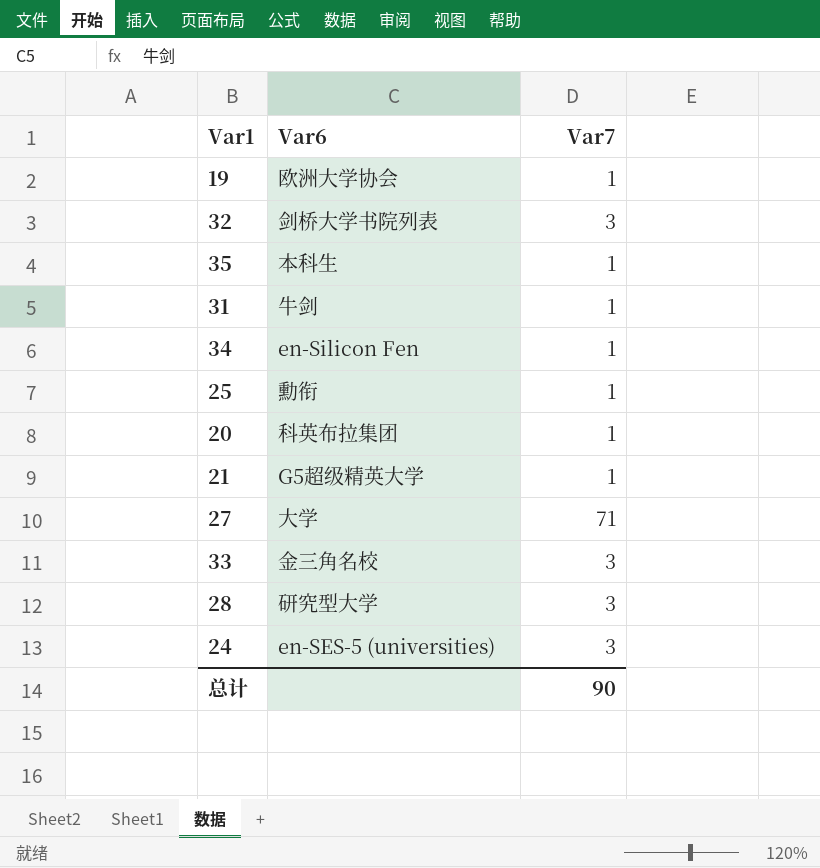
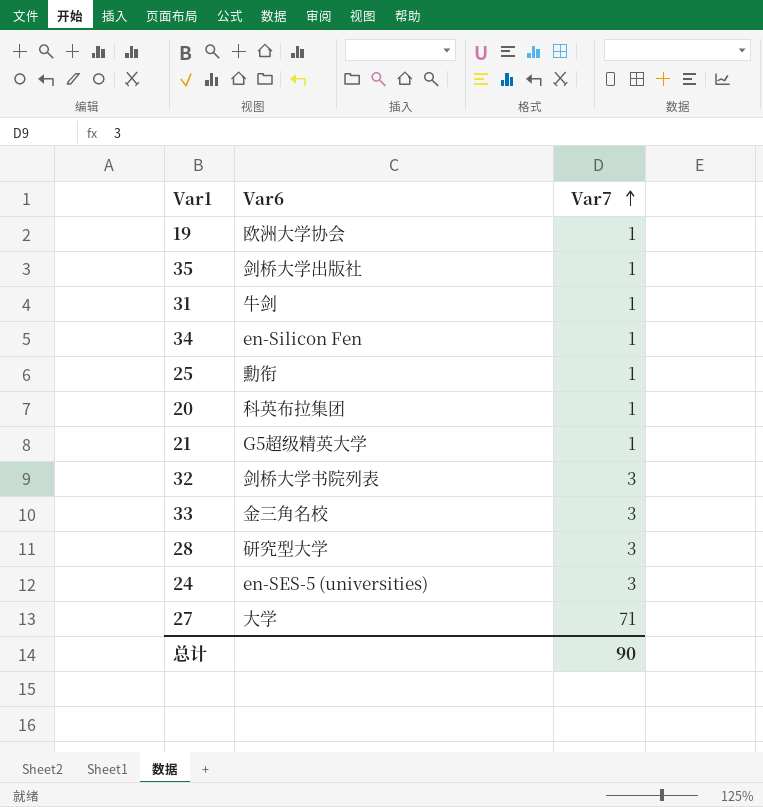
row order: none -> Var7 ascending
35 | Var6: 本科生 -> 剑桥大学出版社

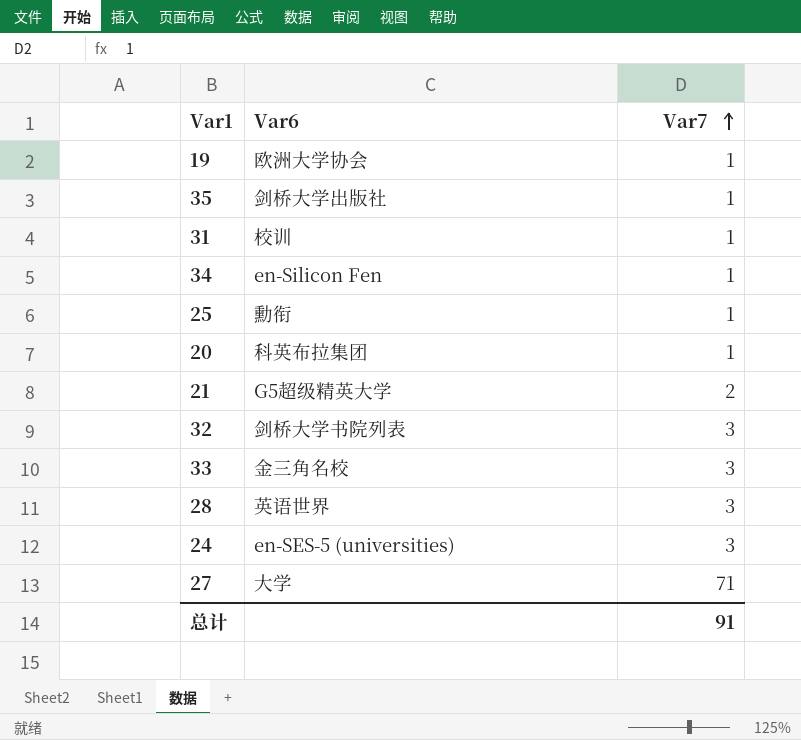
31 | Var6: 牛剑 -> 校训
21 | Var7: 1 -> 2
28 | Var6: 研究型大学 -> 英语世界
总计 | Var7: 90 -> 91

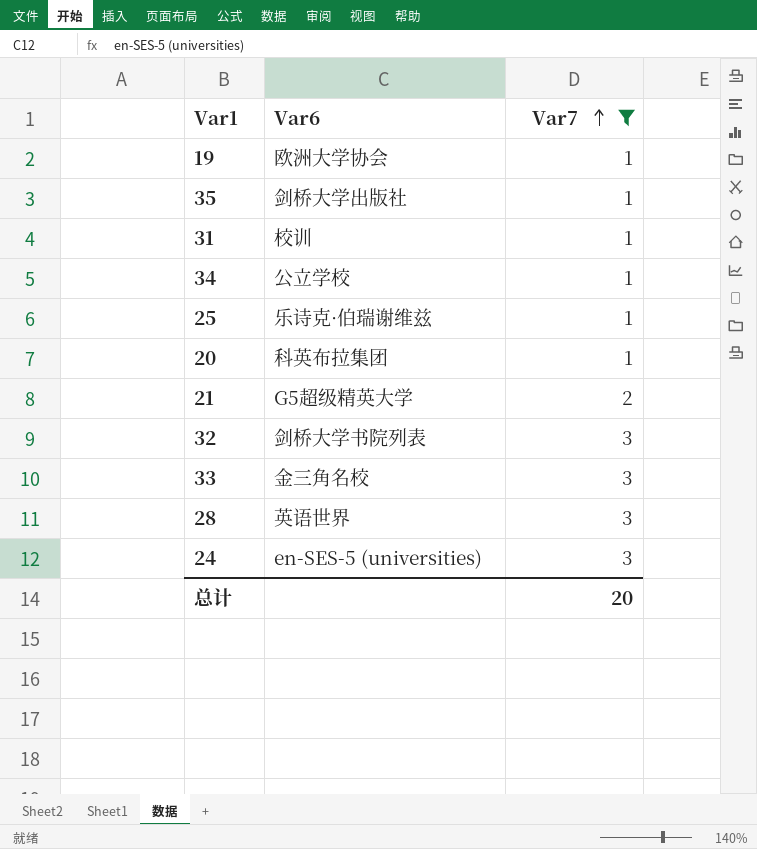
filter: none -> Var7 != 71
34 | Var6: en-Silicon Fen -> 公立学校
25 | Var6: 勳衔 -> 乐诗克·伯瑞谢维兹
总计 | Var7: 91 -> 20

